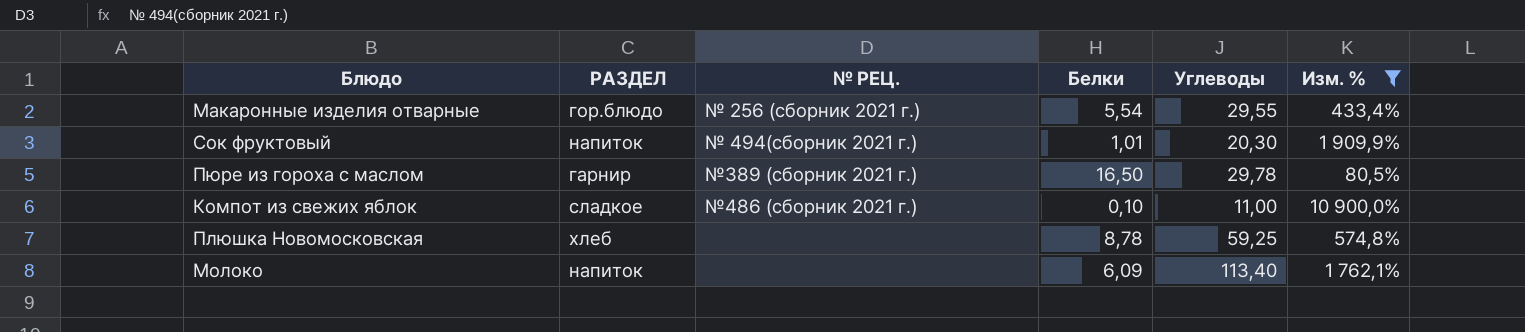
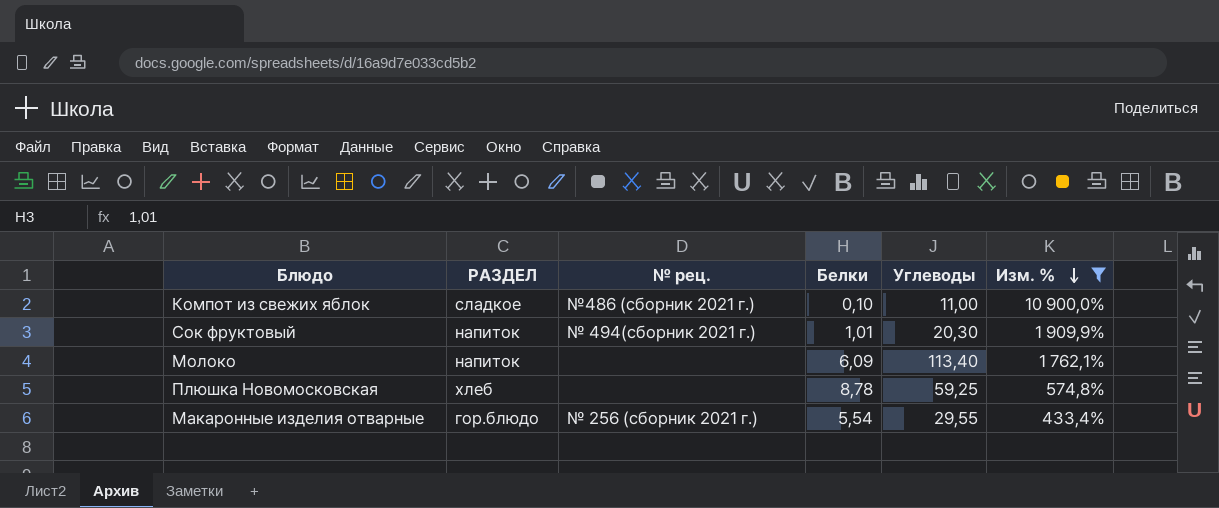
row order: none -> Изм. % descending
column name: № РЕЦ. -> № рец.
row Пюре из гороха с маслом: гарнир | №389 (сборник 2021 г.) | 16,50 | 29,78 | 80,5% -> none

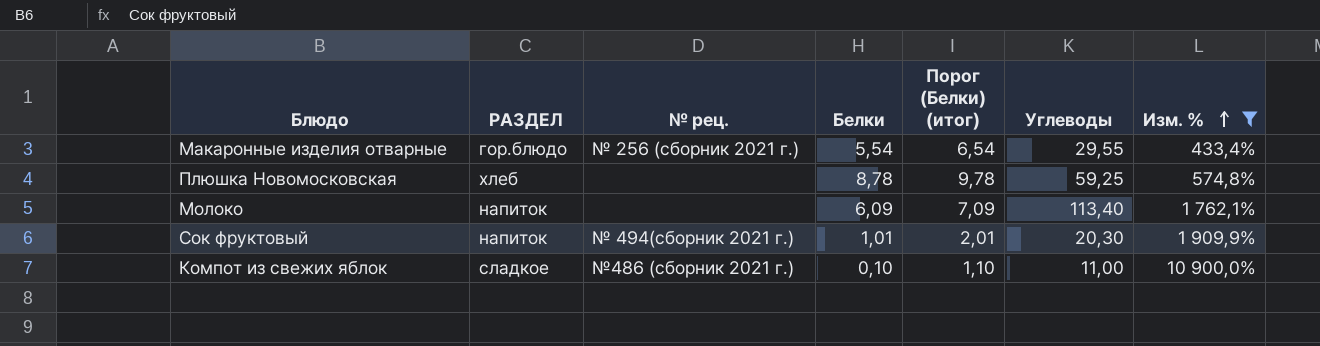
row order: Изм. % descending -> Изм. % ascending
column Порог (Белки) (итог) | formula: none -> [Белки] + 1

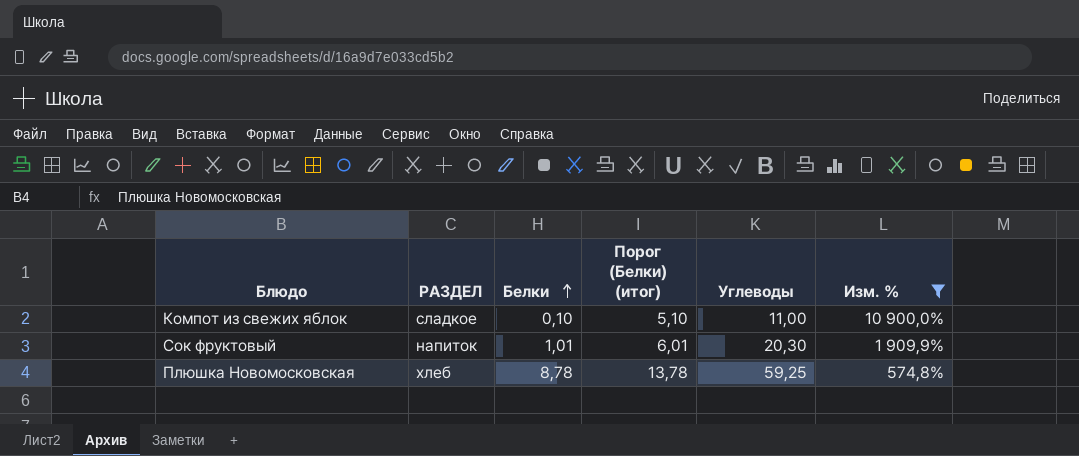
row order: Изм. % ascending -> Белки ascending
column № рец. | position: 3 -> none
column Порог (Белки) (итог) | formula: [Белки] + 1 -> [Белки] + 5
row Макаронные изделия отварные: гор.блюдо | № 256 (сборник 2021 г.) | 5,54 | 6,54 | 29,55 | 433,4% -> none
row Молоко: напиток | none | 6,09 | 7,09 | 113,40 | 1 762,1% -> none

